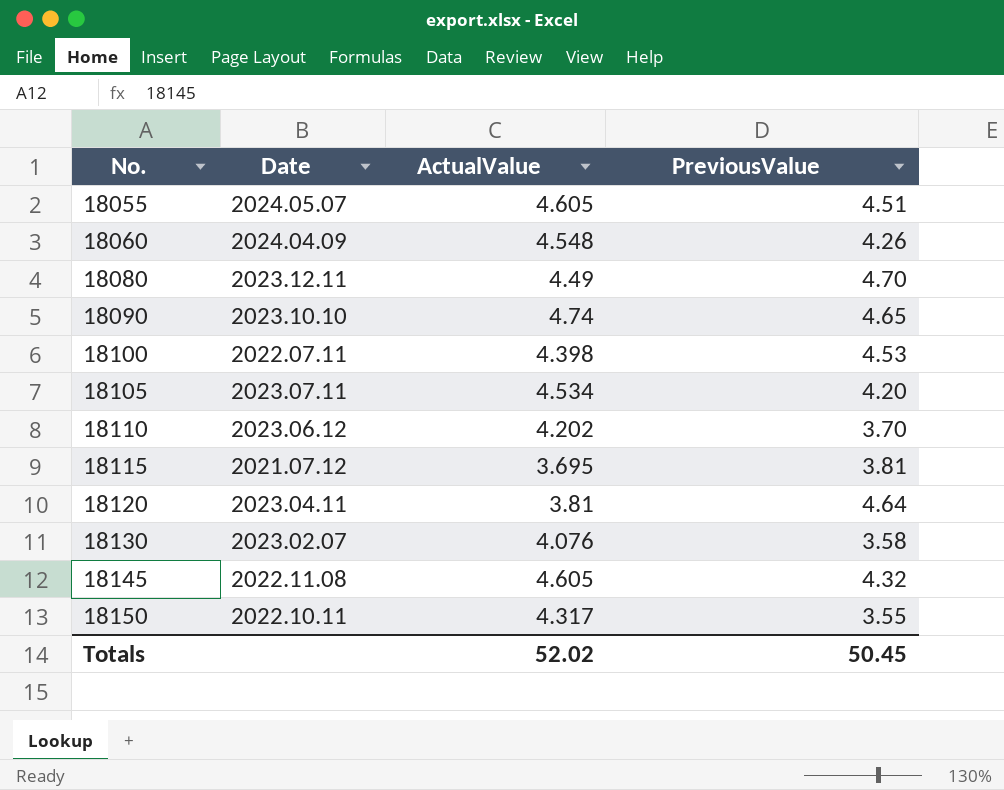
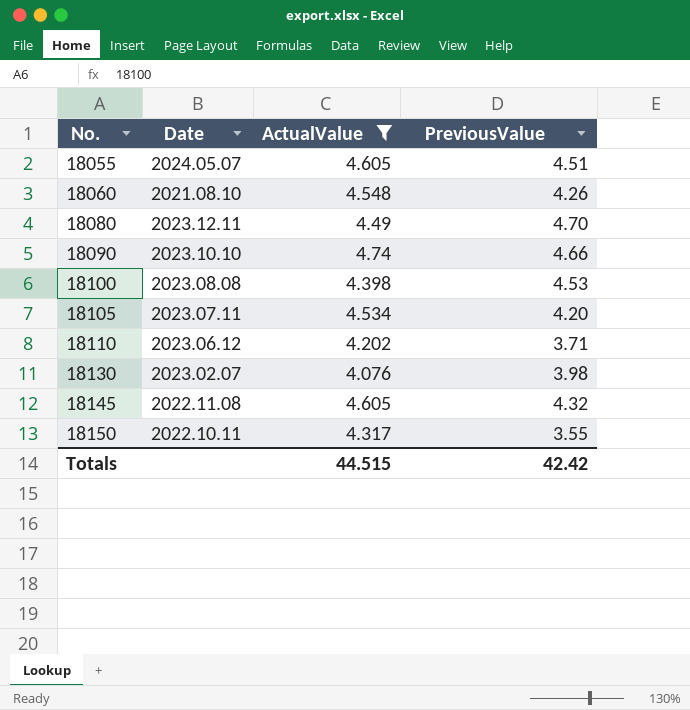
filter: none -> ActualValue >= 4.076
18060 | Date: 2024.04.09 -> 2021.08.10
18090 | PreviousValue: 4.65 -> 4.66
18100 | Date: 2022.07.11 -> 2023.08.08
18110 | PreviousValue: 3.70 -> 3.71
18130 | PreviousValue: 3.58 -> 3.98
Totals | ActualValue: 52.02 -> 44.515
Totals | PreviousValue: 50.45 -> 42.42

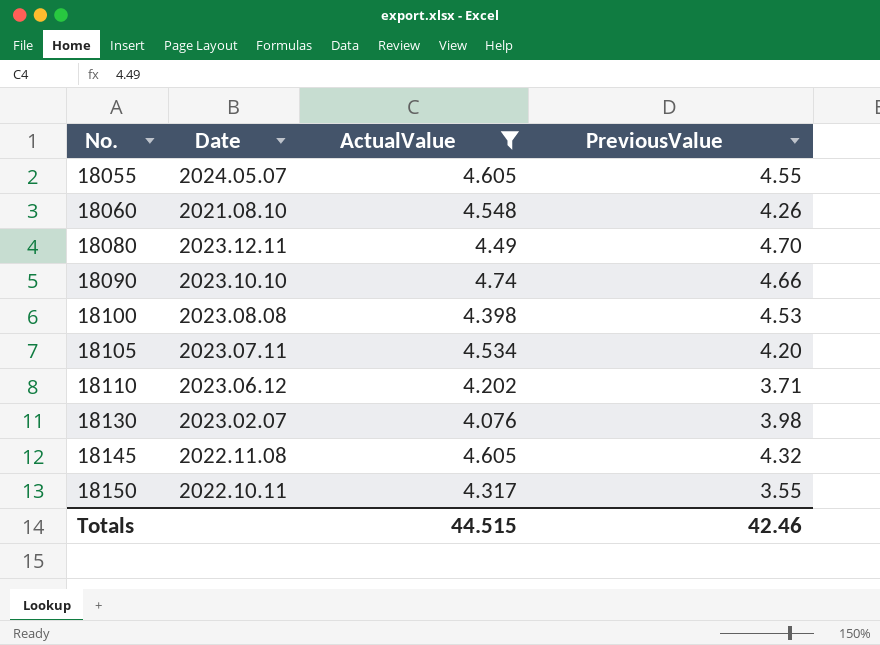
18055 | PreviousValue: 4.51 -> 4.55
Totals | PreviousValue: 42.42 -> 42.46

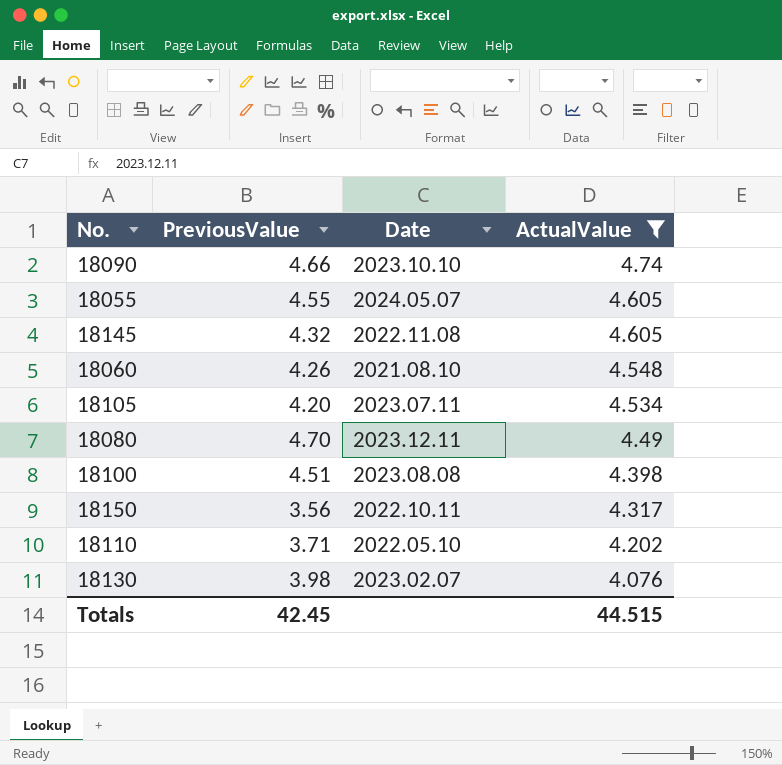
row order: No. ascending -> ActualValue descending
column PreviousValue | position: 4 -> 2
18100 | PreviousValue: 4.53 -> 4.51
18150 | PreviousValue: 3.55 -> 3.56
18110 | Date: 2023.06.12 -> 2022.05.10
Totals | PreviousValue: 42.46 -> 42.45

